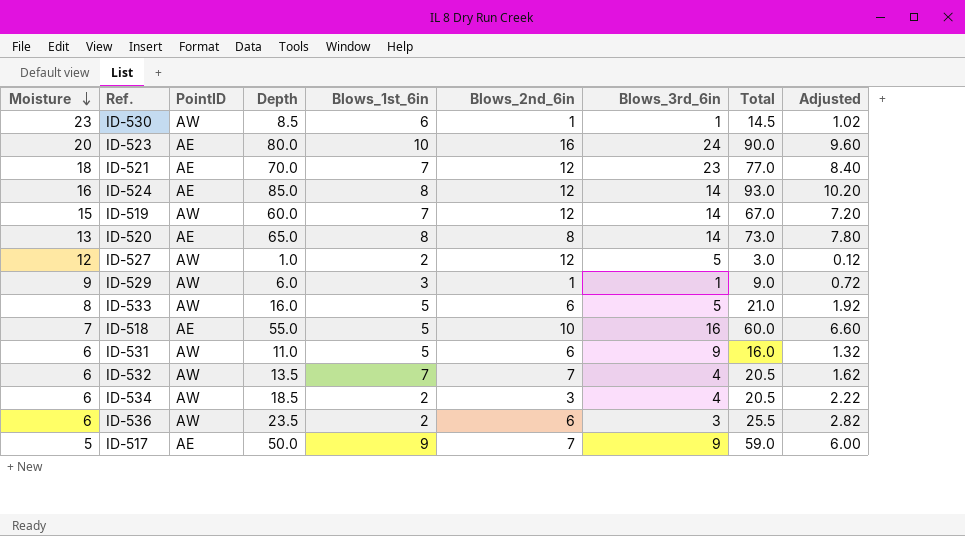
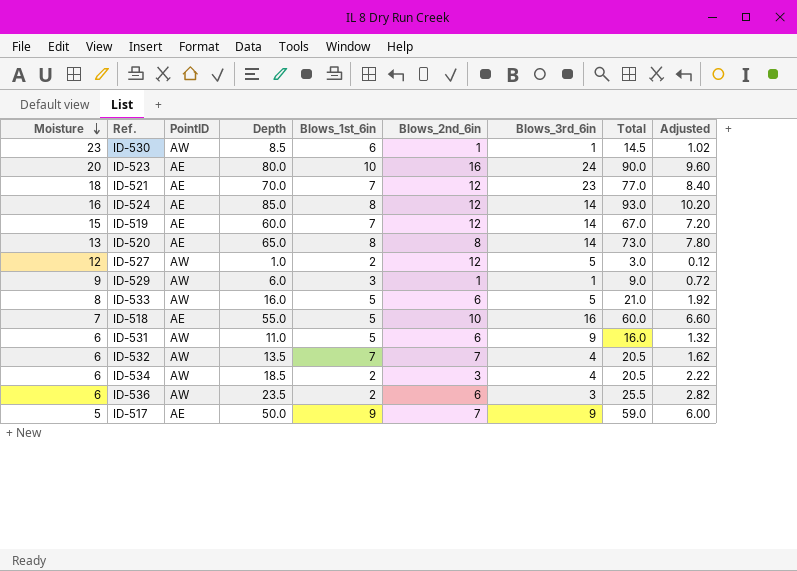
ID-519 | PointID: AW -> AE

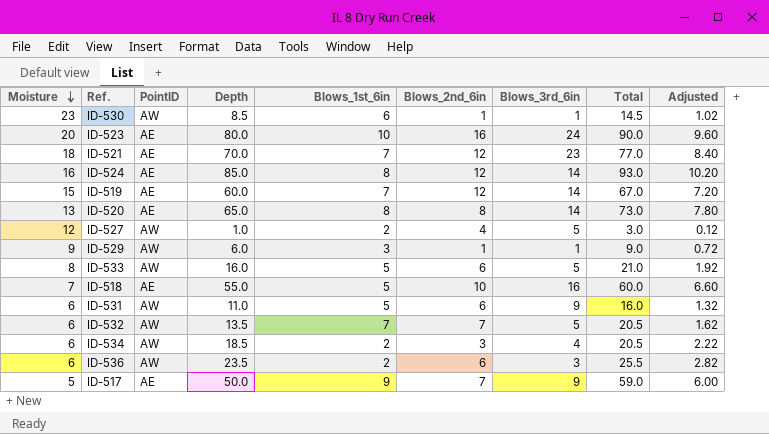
ID-527 | Blows_2nd_6in: 12 -> 4
ID-532 | Blows_3rd_6in: 4 -> 5

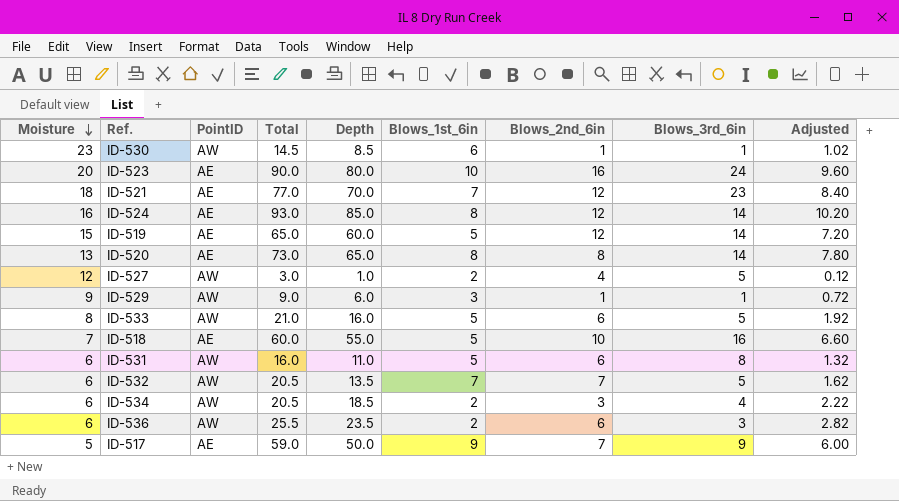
column Total | position: 8 -> 4
ID-519 | Total: 67.0 -> 65.0
ID-519 | Blows_1st_6in: 7 -> 5
ID-531 | Blows_3rd_6in: 9 -> 8

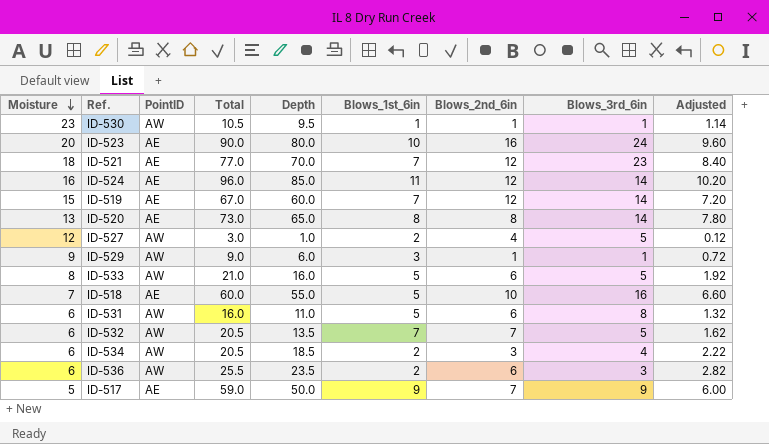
ID-530 | Total: 14.5 -> 10.5
ID-530 | Depth: 8.5 -> 9.5
ID-530 | Blows_1st_6in: 6 -> 1
ID-530 | Adjusted: 1.02 -> 1.14
ID-524 | Total: 93.0 -> 96.0
ID-524 | Blows_1st_6in: 8 -> 11
ID-519 | Total: 65.0 -> 67.0
ID-519 | Blows_1st_6in: 5 -> 7

